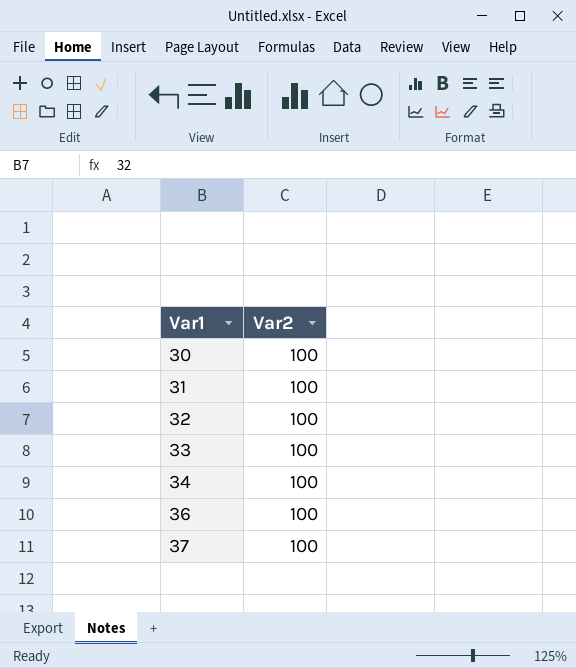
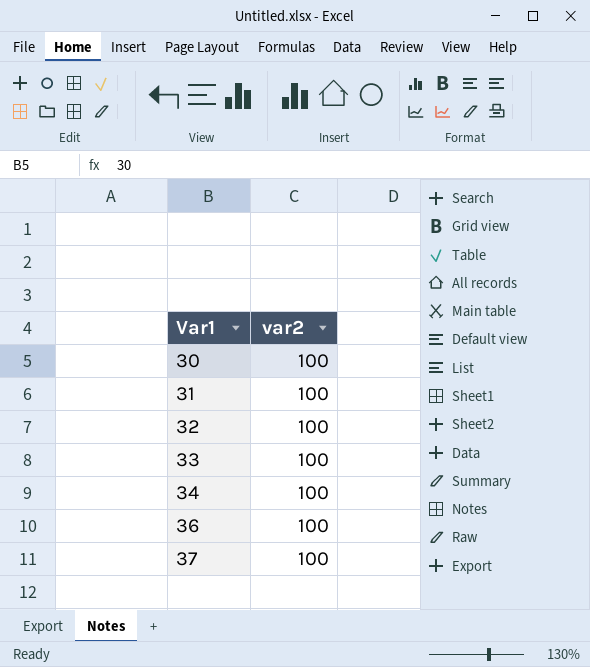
column name: Var2 -> var2

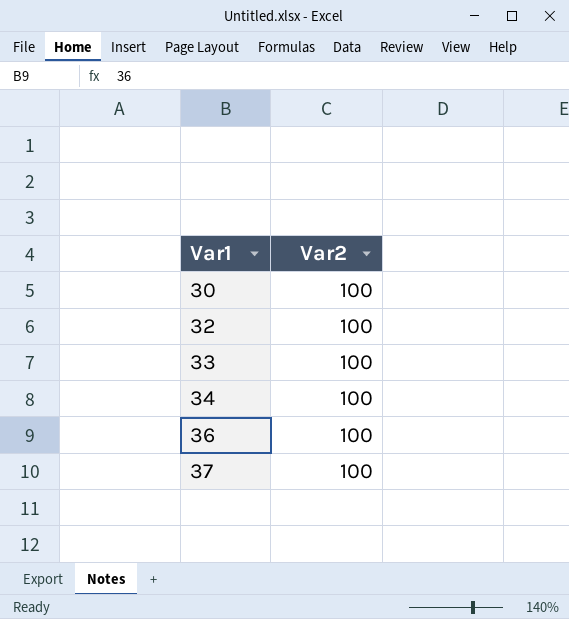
column name: var2 -> Var2
row 31: 100 -> none

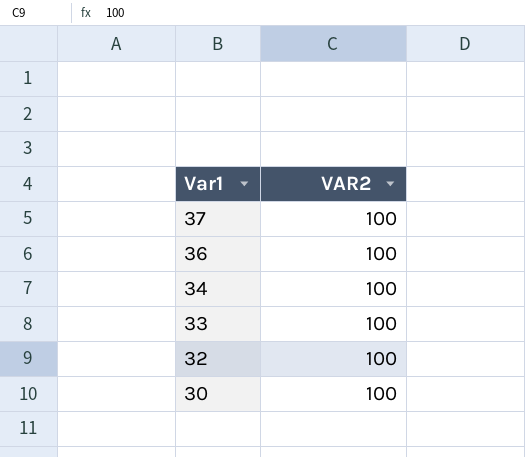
row order: Var1 ascending -> Var1 descending
column name: Var2 -> VAR2

